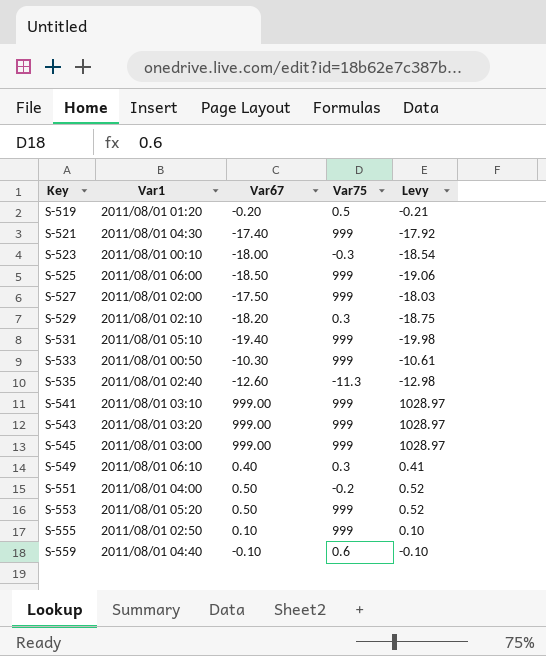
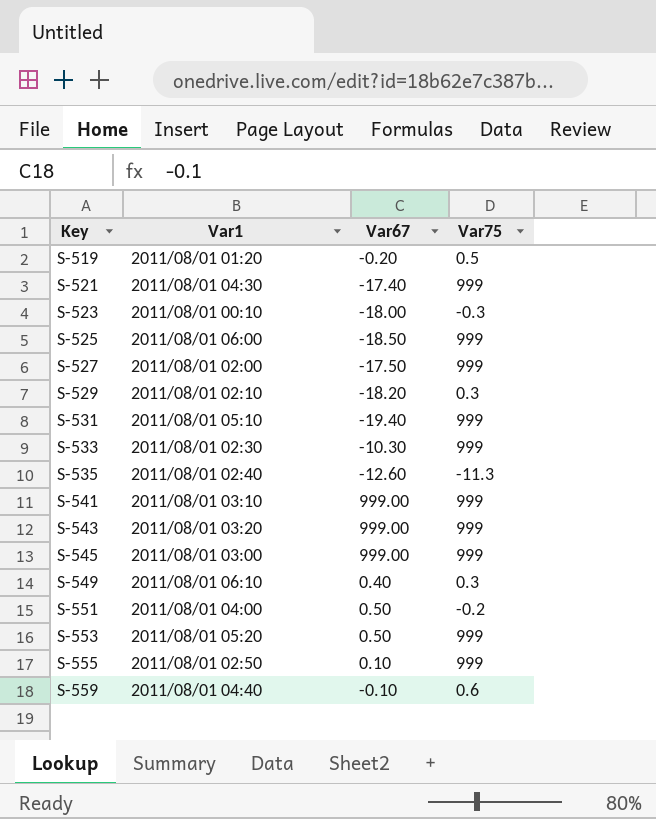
column Levy | formula: [Var67] * 1.03 -> none
S-533 | Var1: 2011/08/01 00:50 -> 2011/08/01 02:30

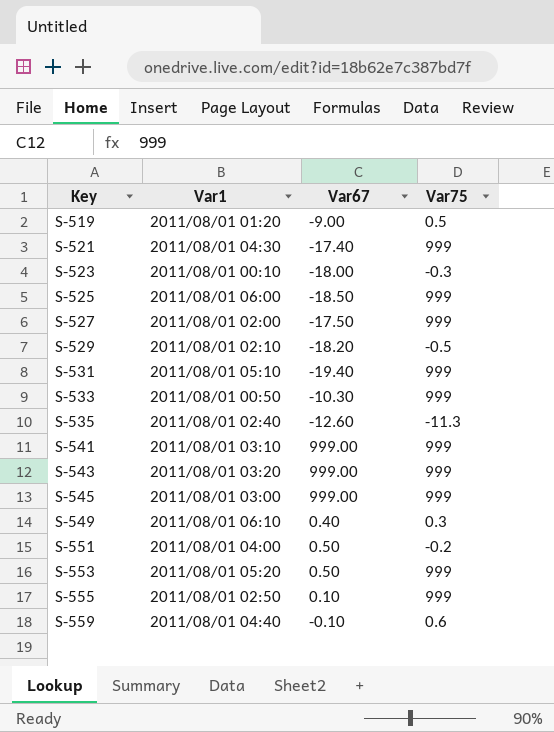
S-519 | Var67: -0.20 -> -9.00
S-529 | Var75: 0.3 -> -0.5
S-533 | Var1: 2011/08/01 02:30 -> 2011/08/01 00:50

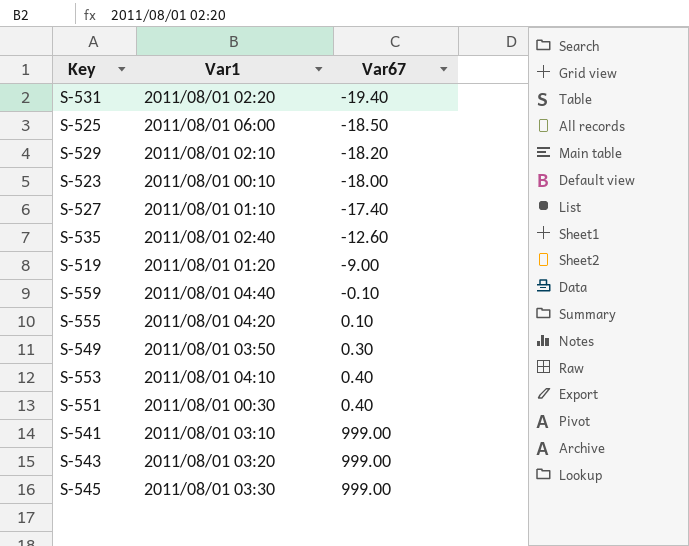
row order: Key ascending -> Var67 ascending
column Var75 | position: 4 -> none
row S-521: 2011/08/01 04:30 | -17.40 | 999 -> none
row S-533: 2011/08/01 00:50 | -10.30 | 999 -> none
S-531 | Var1: 2011/08/01 05:10 -> 2011/08/01 02:20
S-527 | Var1: 2011/08/01 02:00 -> 2011/08/01 01:10
S-527 | Var67: -17.50 -> -17.40
S-555 | Var1: 2011/08/01 02:50 -> 2011/08/01 04:20
S-549 | Var1: 2011/08/01 06:10 -> 2011/08/01 03:50
S-549 | Var67: 0.40 -> 0.30
S-553 | Var1: 2011/08/01 05:20 -> 2011/08/01 04:10
S-553 | Var67: 0.50 -> 0.40
S-551 | Var1: 2011/08/01 04:00 -> 2011/08/01 00:30
S-551 | Var67: 0.50 -> 0.40
S-545 | Var1: 2011/08/01 03:00 -> 2011/08/01 03:30

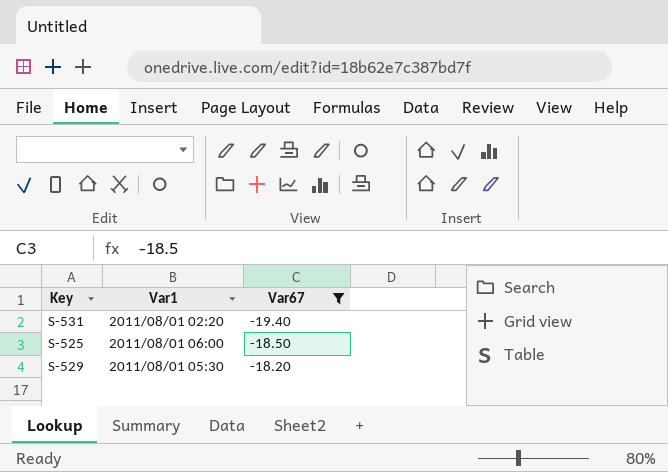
filter: none -> Var67 <= -18.20
S-529 | Var1: 2011/08/01 02:10 -> 2011/08/01 05:30

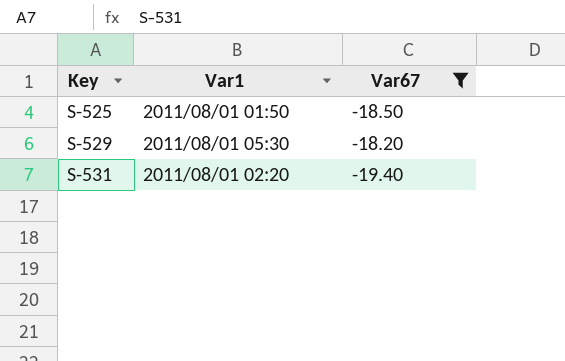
row order: Var67 ascending -> Key ascending
S-525 | Var1: 2011/08/01 06:00 -> 2011/08/01 01:50

